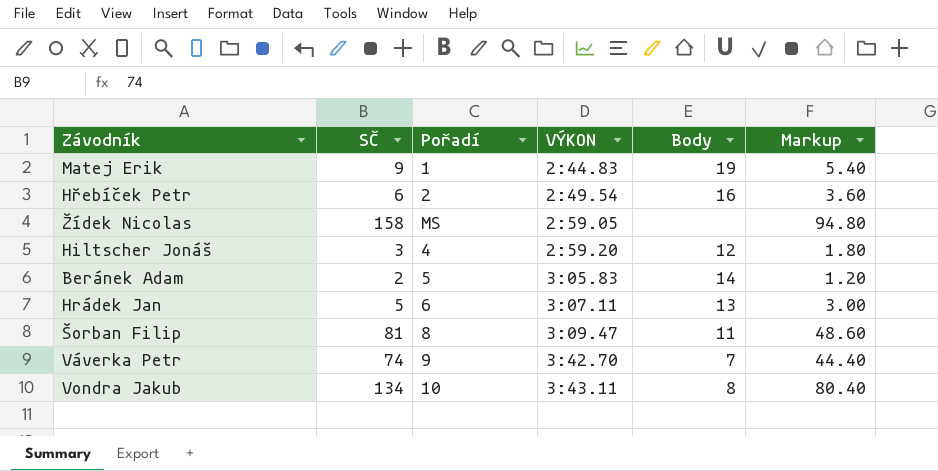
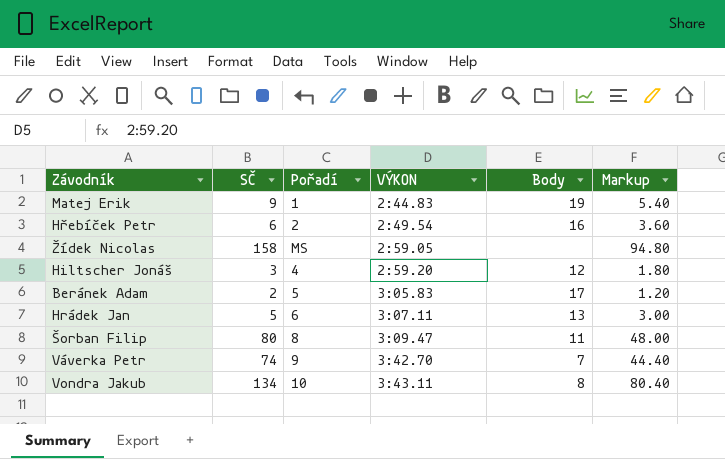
Beránek Adam | Body: 14 -> 17
Šorban Filip | SČ: 81 -> 80
Šorban Filip | Markup: 48.60 -> 48.00

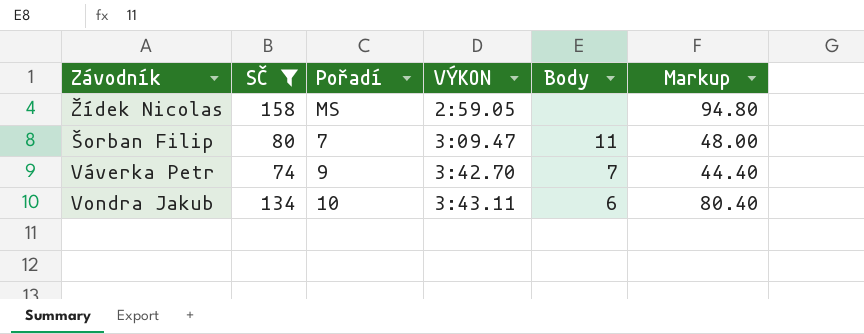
filter: none -> SČ >= 74
Šorban Filip | Pořadí: 8 -> 7
Vondra Jakub | Body: 8 -> 6

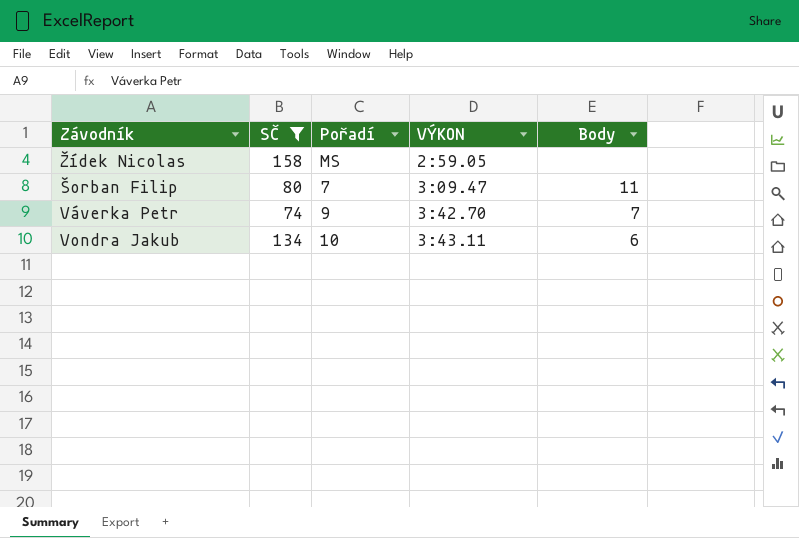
column Markup | formula: [SČ] * 0.6 -> none

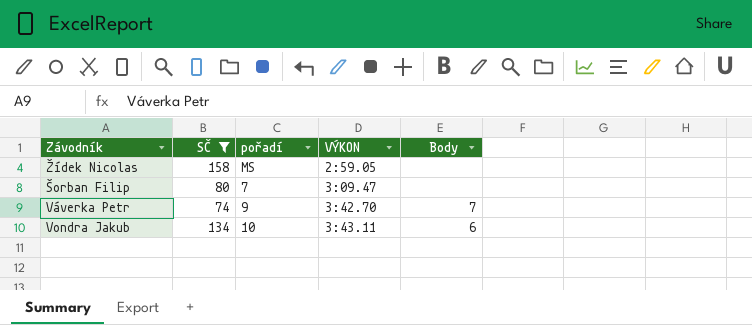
column name: Pořadí -> pořadí
Šorban Filip | Body: 11 -> none

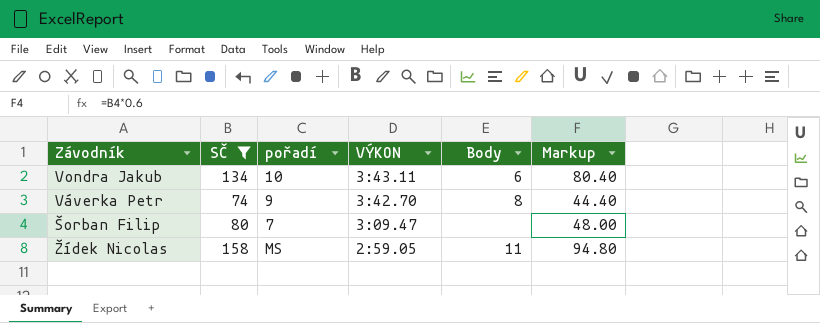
row order: VÝKON ascending -> VÝKON descending
column Markup | formula: none -> [SČ] * 0.6
Váverka Petr | Body: 7 -> 8
Žídek Nicolas | Body: none -> 11

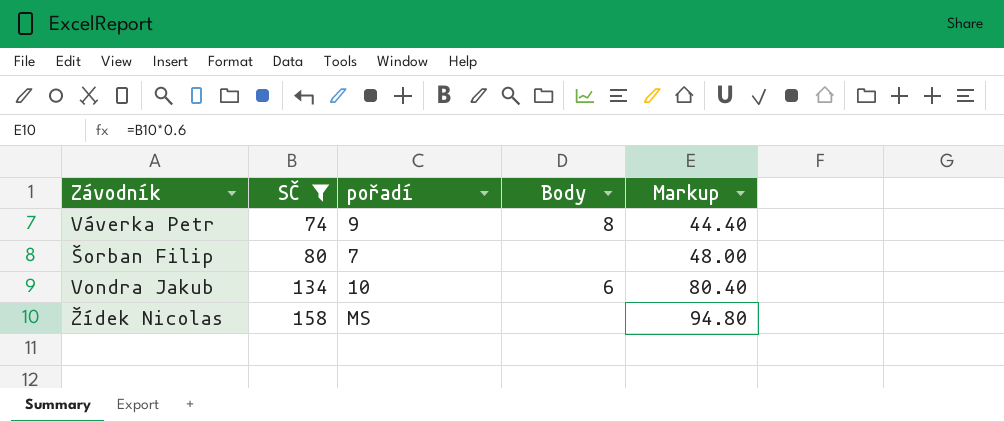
row order: VÝKON descending -> SČ ascending
column VÝKON | position: 4 -> none
Žídek Nicolas | Body: 11 -> none

